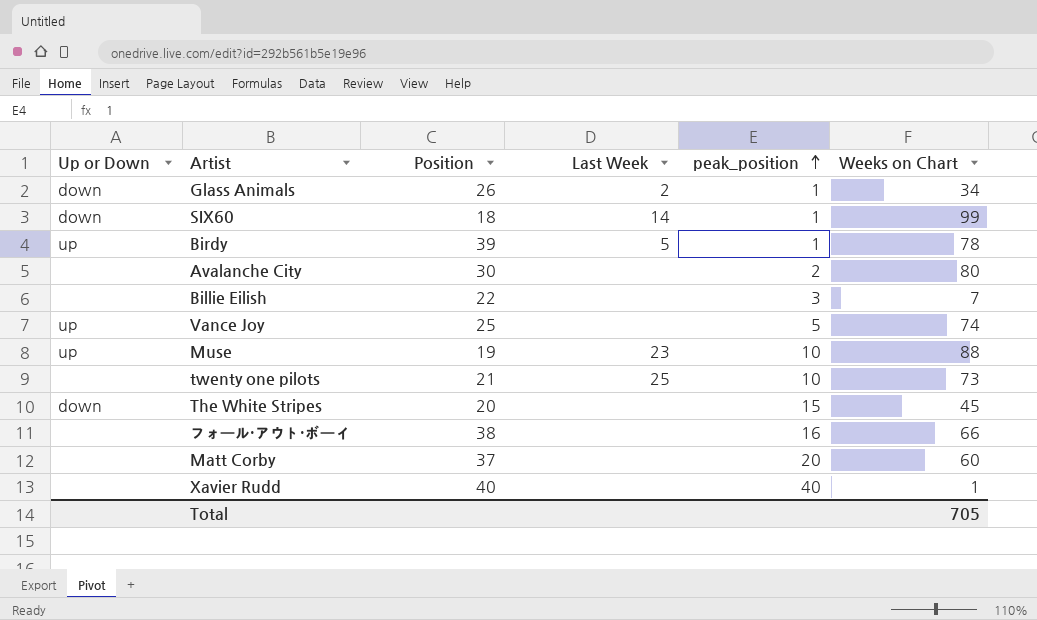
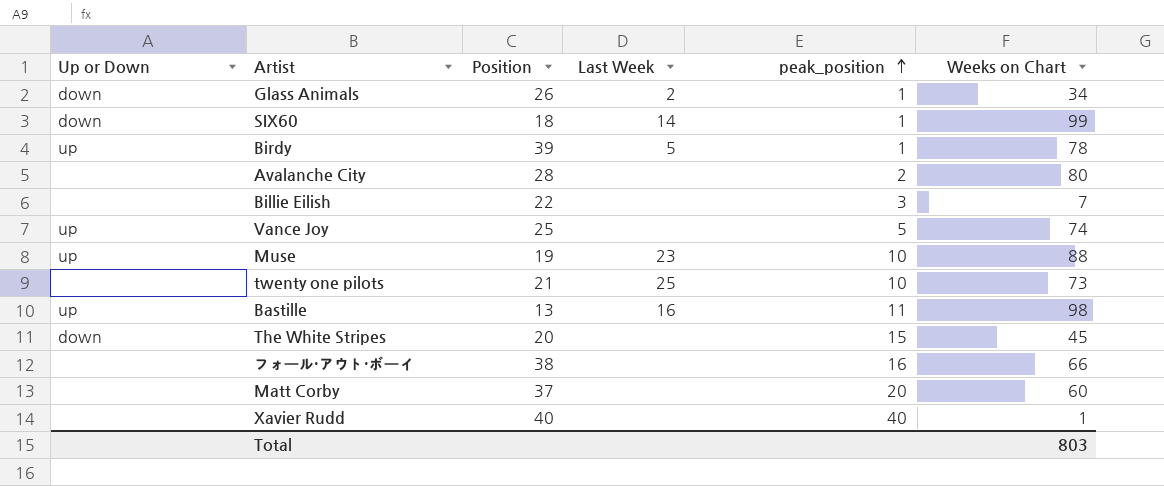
Avalanche City | Position: 30 -> 28
row Bastille: none -> up | 13 | 16 | 11 | 98
Total | Weeks on Chart: 705 -> 803

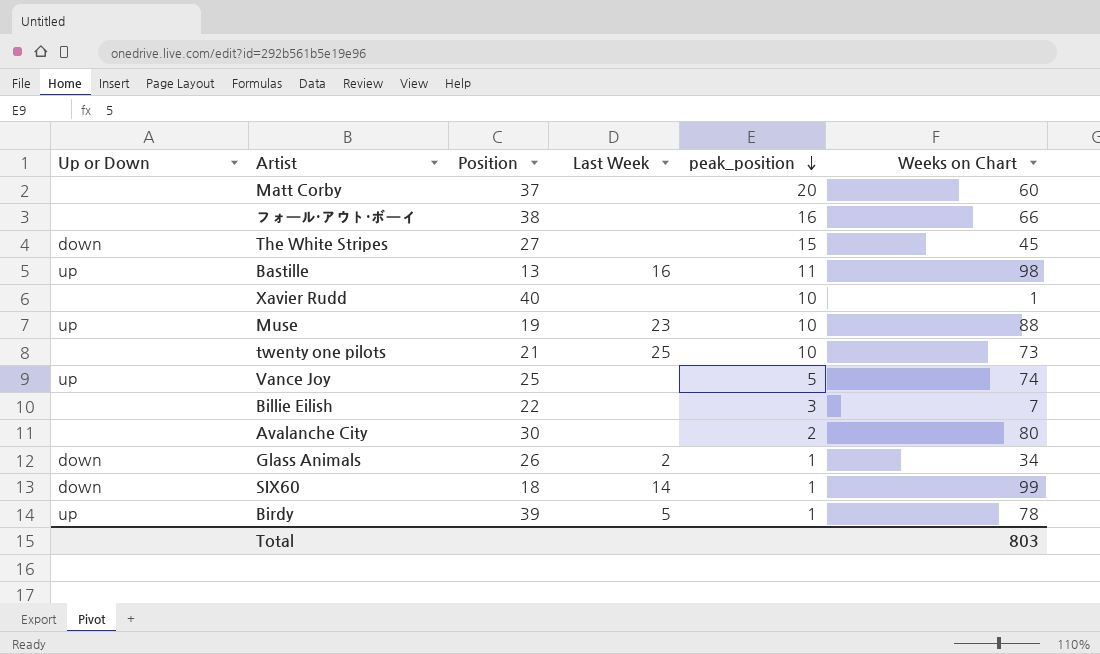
row order: peak_position ascending -> peak_position descending
The White Stripes | Position: 20 -> 27
Xavier Rudd | peak_position: 40 -> 10
Avalanche City | Position: 28 -> 30

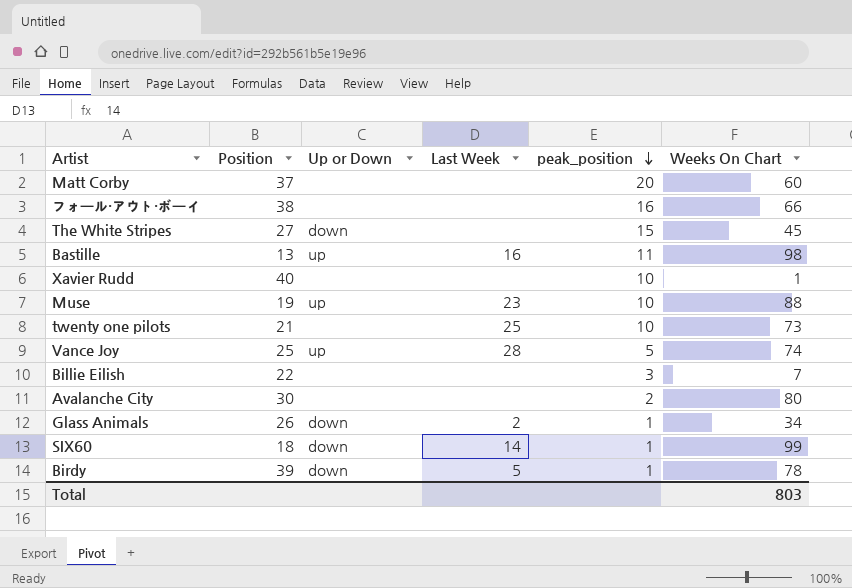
column Up or Down | position: 1 -> 3
column name: Weeks on Chart -> Weeks On Chart
Vance Joy | Last Week: none -> 28
Birdy | Up or Down: up -> down

